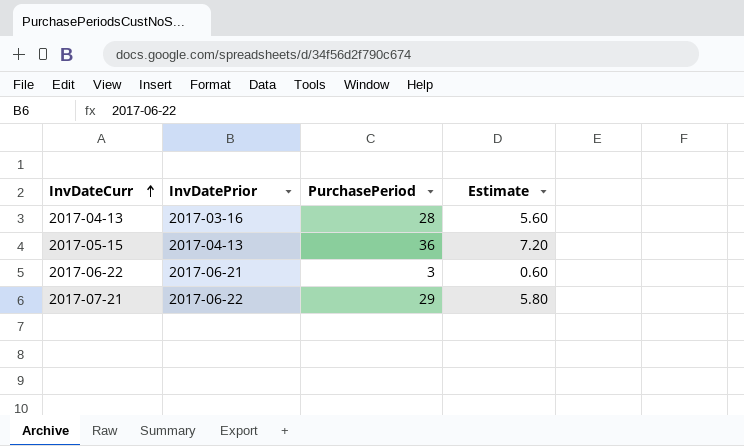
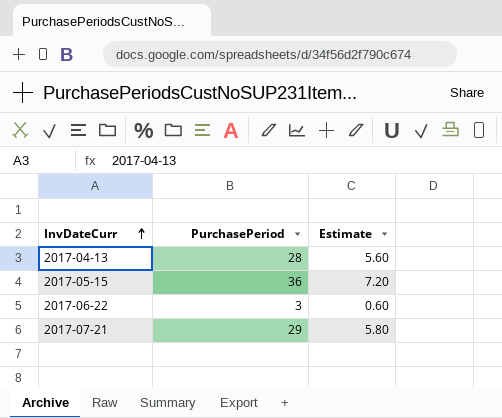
column InvDatePrior | position: 2 -> none

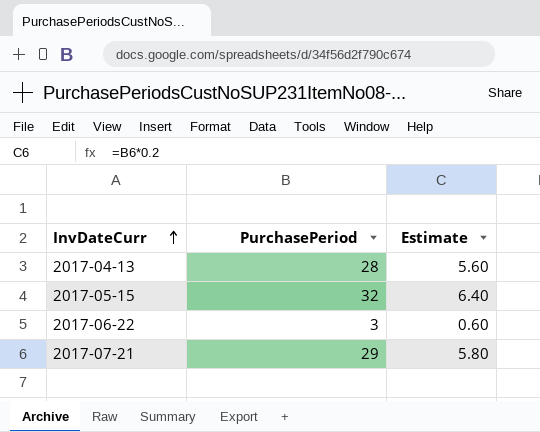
2017-05-15 | PurchasePeriod: 36 -> 32
2017-05-15 | Estimate: 7.20 -> 6.40

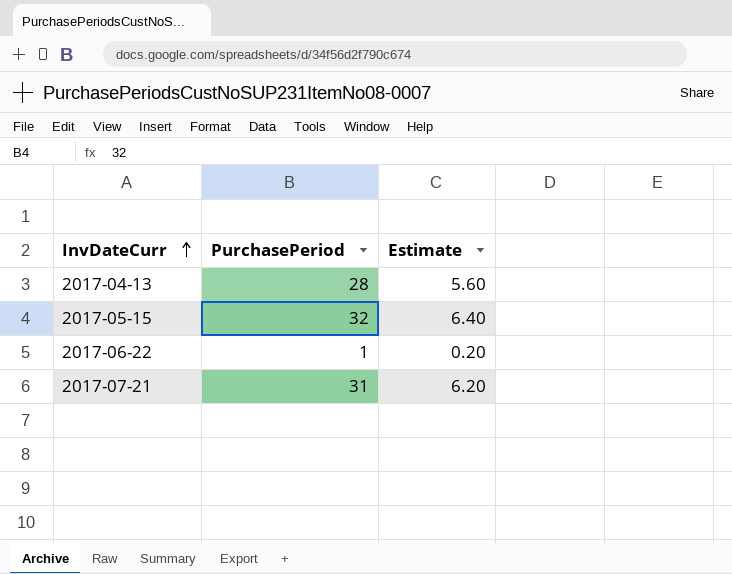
2017-06-22 | PurchasePeriod: 3 -> 1
2017-06-22 | Estimate: 0.60 -> 0.20
2017-07-21 | PurchasePeriod: 29 -> 31
2017-07-21 | Estimate: 5.80 -> 6.20

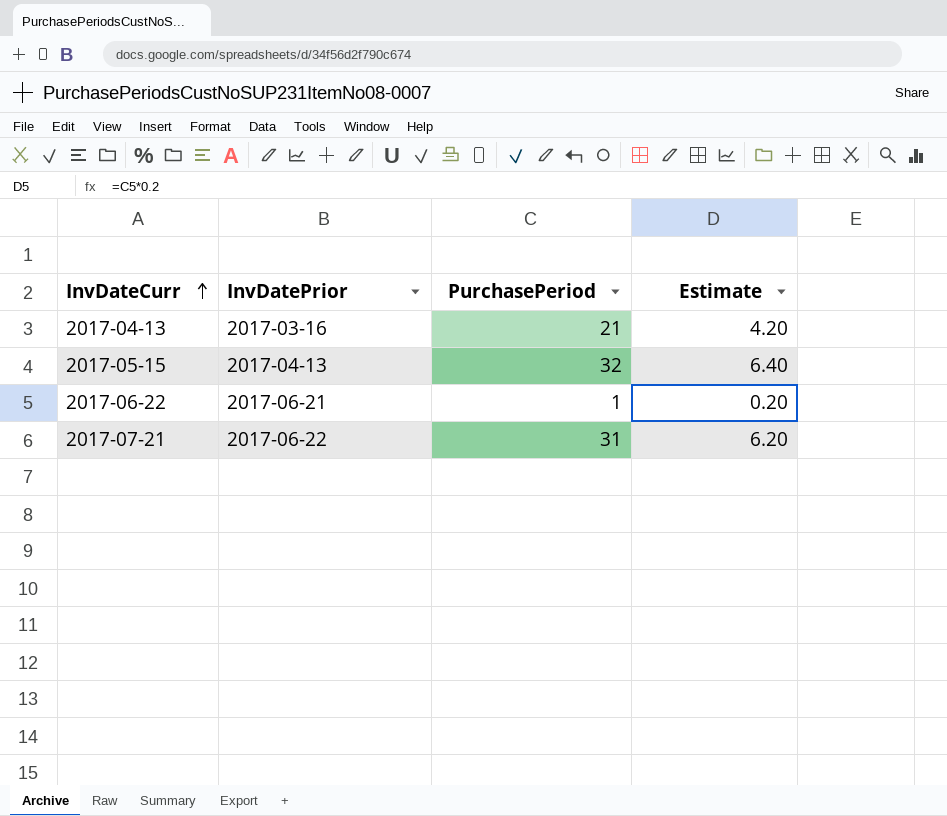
column InvDatePrior | position: none -> 2
2017-04-13 | PurchasePeriod: 28 -> 21
2017-04-13 | Estimate: 5.60 -> 4.20

